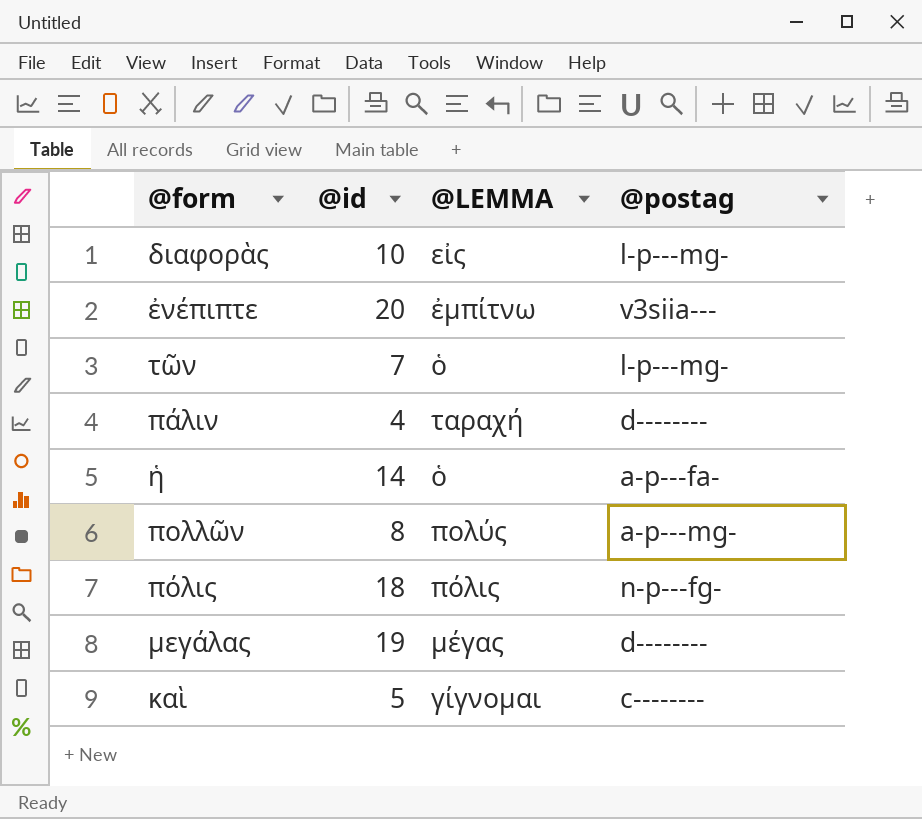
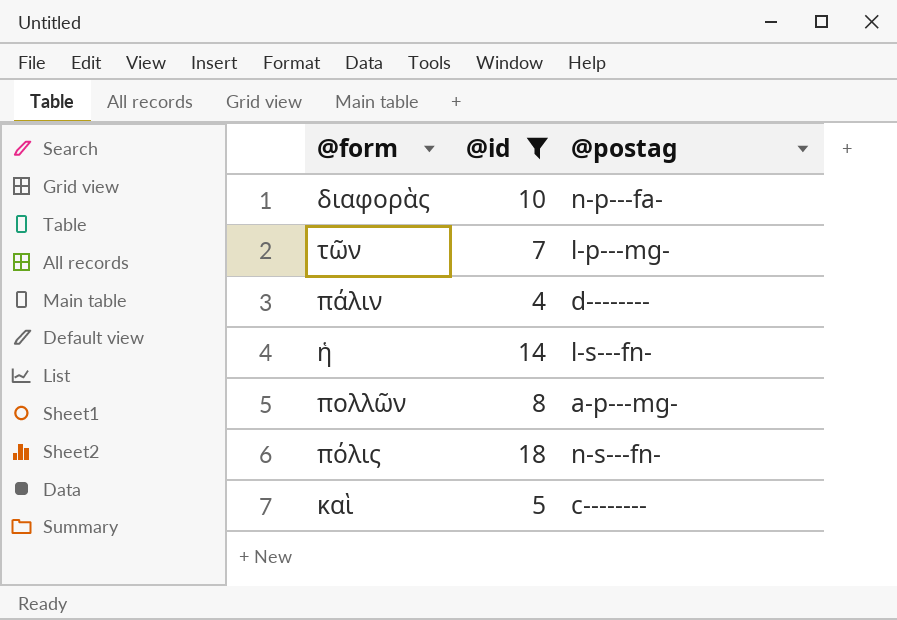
filter: none -> @id <= 18
column @LEMMA | position: 3 -> none
διαφορὰς | @postag: l-p---mg- -> n-p---fa-
ἡ | @postag: a-p---fa- -> l-s---fn-
πόλις | @postag: n-p---fg- -> n-s---fn-

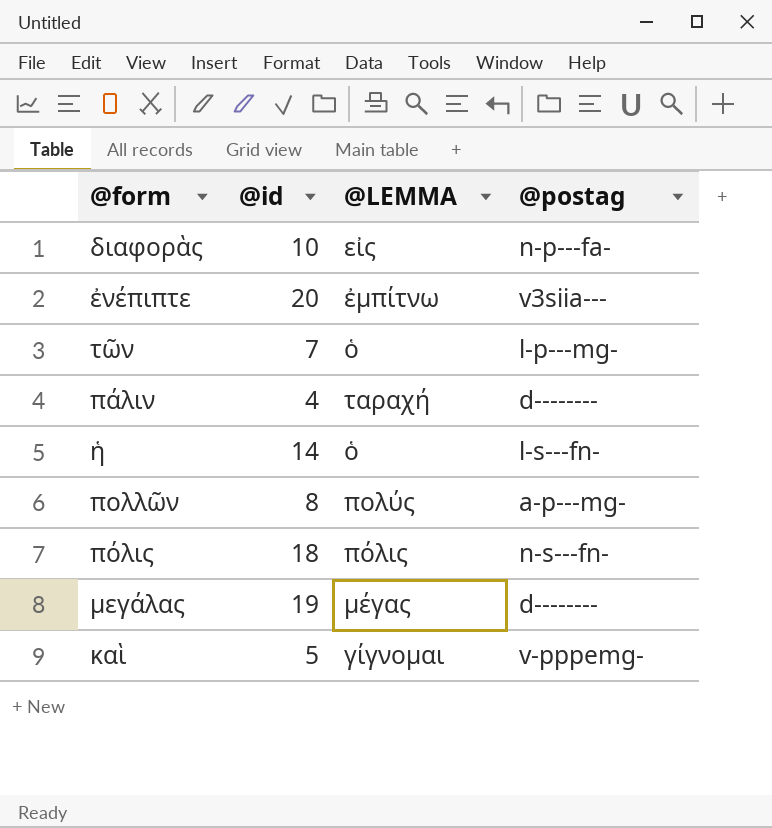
filter: @id <= 18 -> none
column @LEMMA | position: none -> 3
καὶ | @postag: c-------- -> v-pppemg-

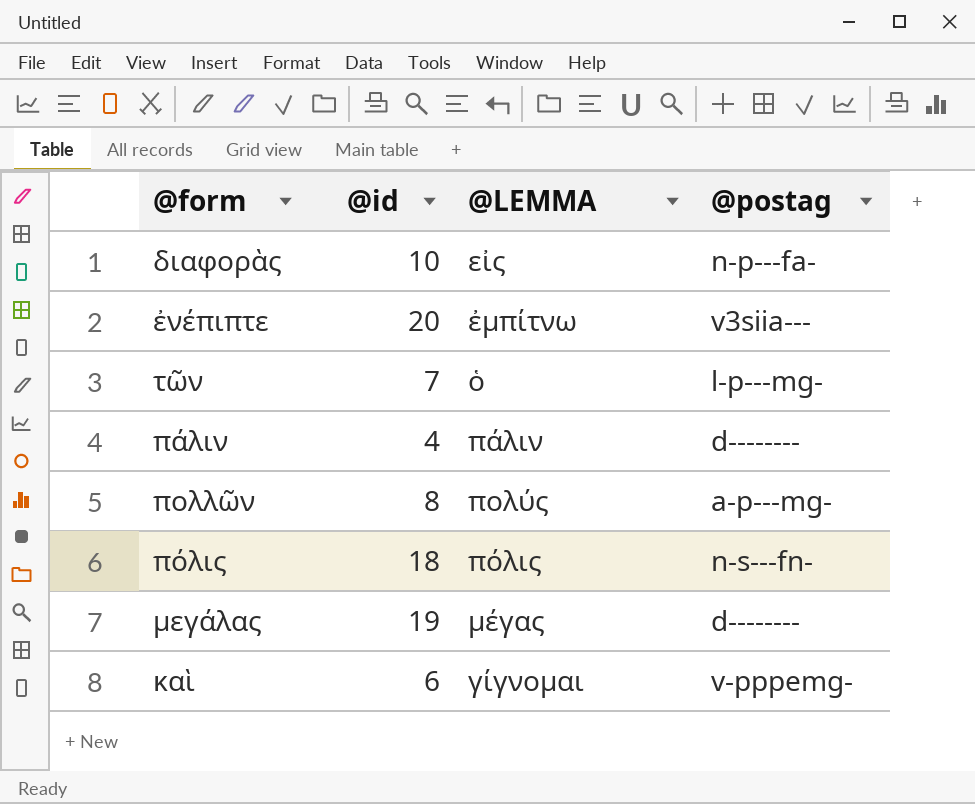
row ἡ: 14 | ὁ | l-s---fn- -> none
πάλιν | @LEMMA: ταραχή -> πάλιν
καὶ | @id: 5 -> 6

